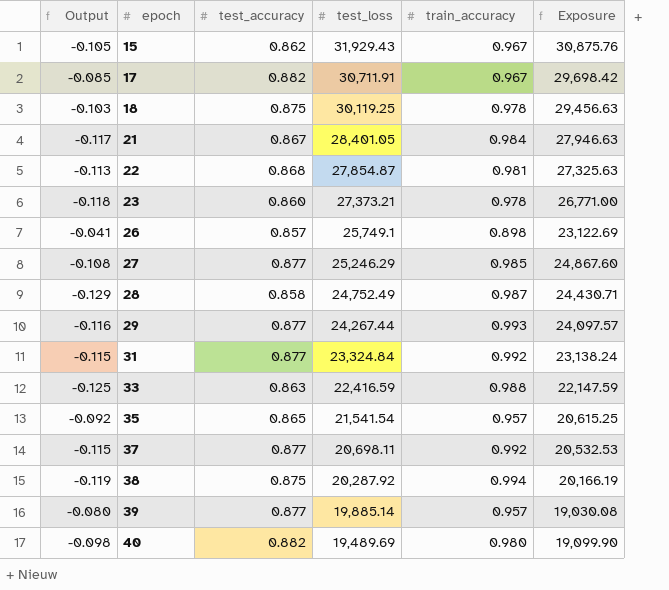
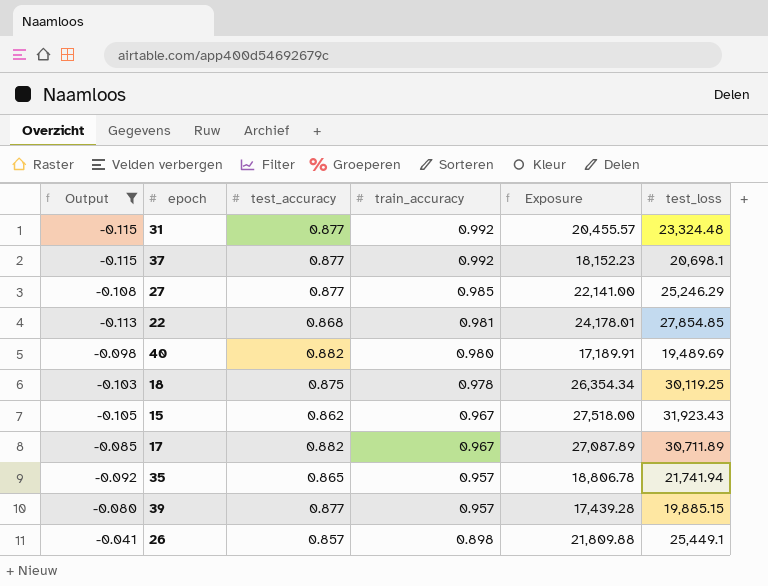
filter: none -> Output >= -0.115
row order: epoch ascending -> train_accuracy descending
column Exposure | formula: [test_loss] * [train_accuracy] -> [test_accuracy] * [test_loss]
column test_loss | position: 4 -> 6
31 | test_loss: 23,324.84 -> 23,324.48
37 | test_loss: 20,698.11 -> 20,698.1
22 | test_loss: 27,854.87 -> 27,854.85
15 | test_loss: 31,929.43 -> 31,923.43
17 | test_loss: 30,711.91 -> 30,711.89
35 | test_loss: 21,541.54 -> 21,741.94
39 | test_loss: 19,885.14 -> 19,885.15
26 | test_loss: 25,749.1 -> 25,449.1

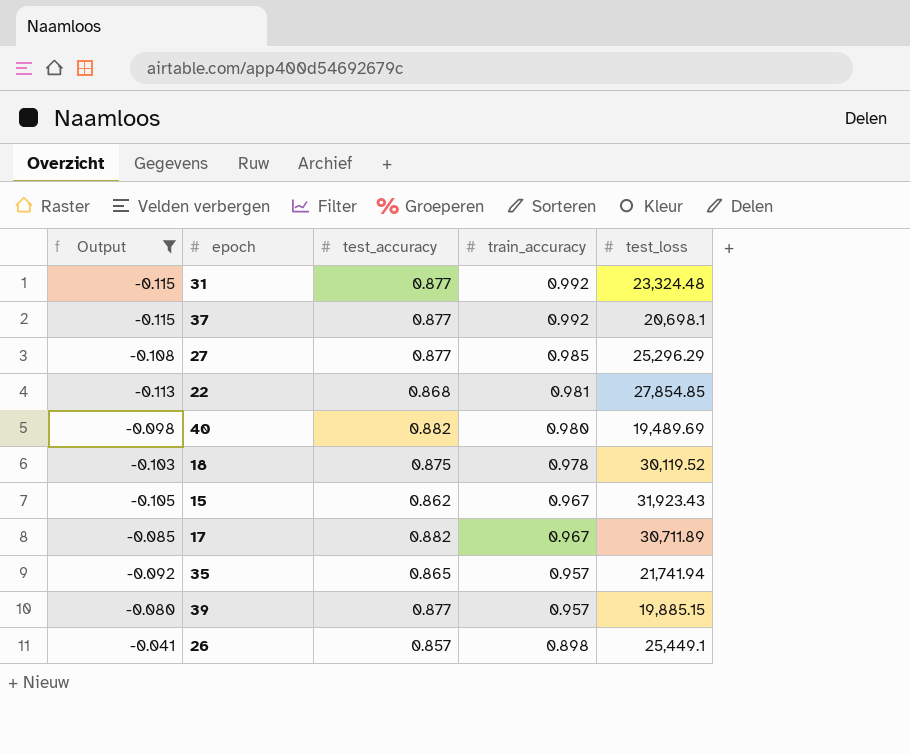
column Exposure | formula: [test_accuracy] * [test_loss] -> none
27 | test_loss: 25,246.29 -> 25,296.29
18 | test_loss: 30,119.25 -> 30,119.52

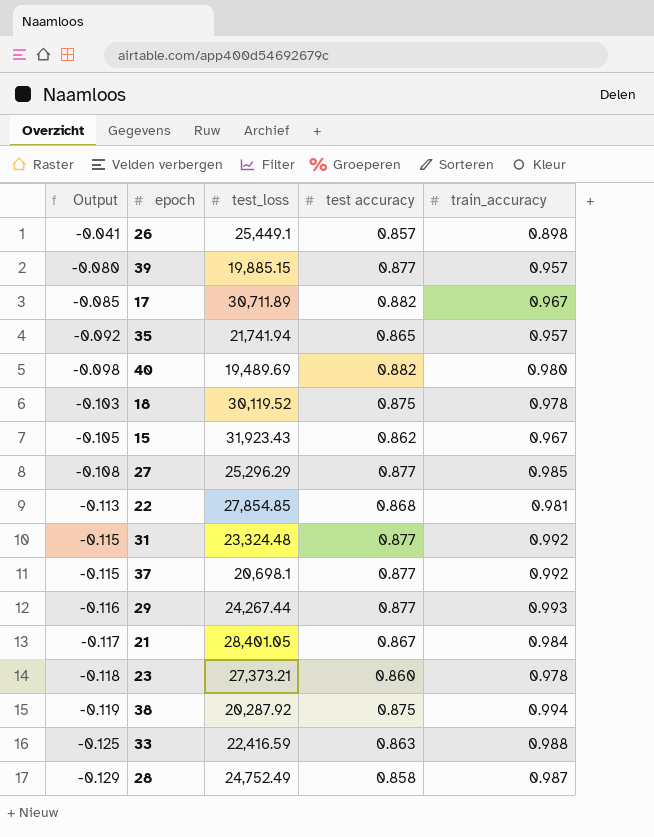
filter: Output >= -0.115 -> none
row order: train_accuracy descending -> Output descending
column test_loss | position: 5 -> 3
column name: test_accuracy -> test accuracy

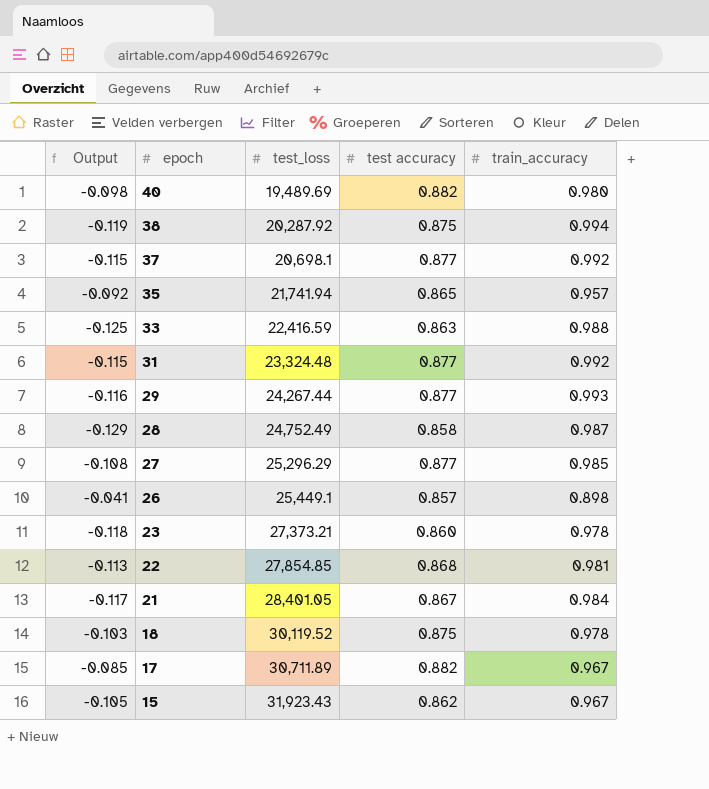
row order: Output descending -> epoch descending
row 39: -0.080 | 19,885.15 | 0.877 | 0.957 -> none

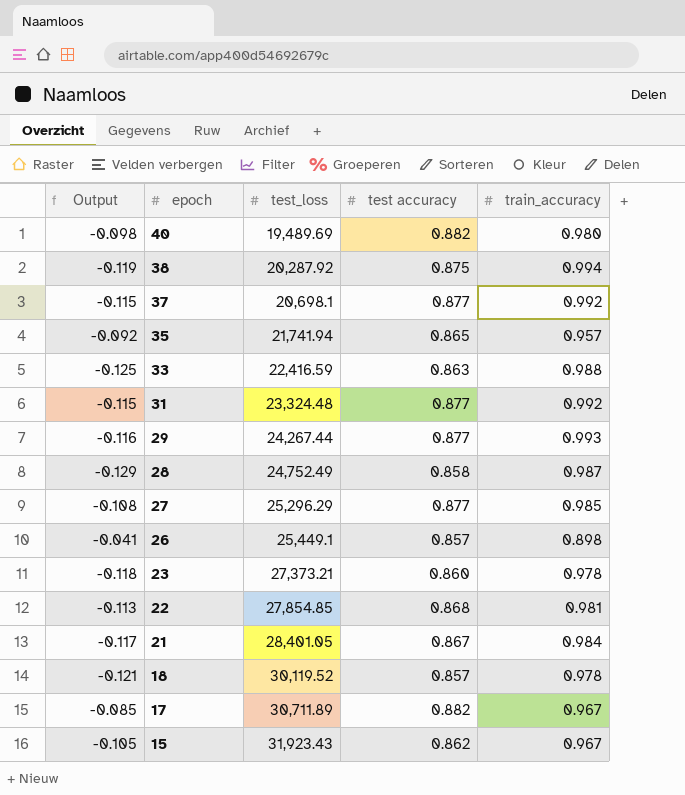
18 | Output: -0.103 -> -0.121
18 | test accuracy: 0.875 -> 0.857

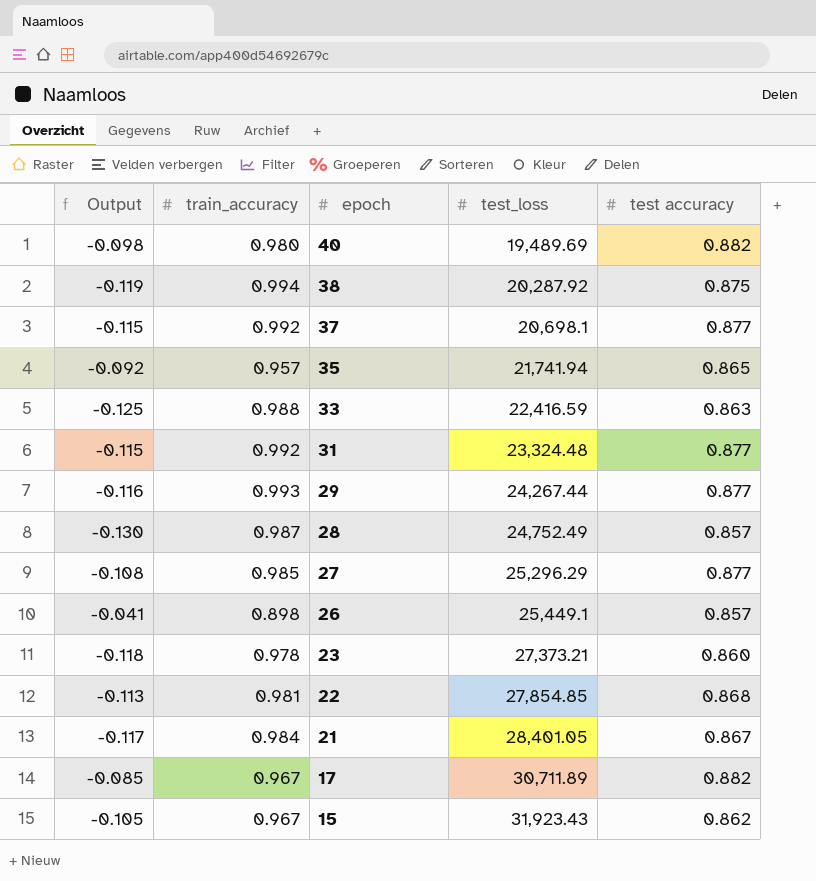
column train_accuracy | position: 5 -> 2
row 18: -0.121 | 30,119.52 | 0.857 | 0.978 -> none
28 | Output: -0.129 -> -0.130
28 | test accuracy: 0.858 -> 0.857

